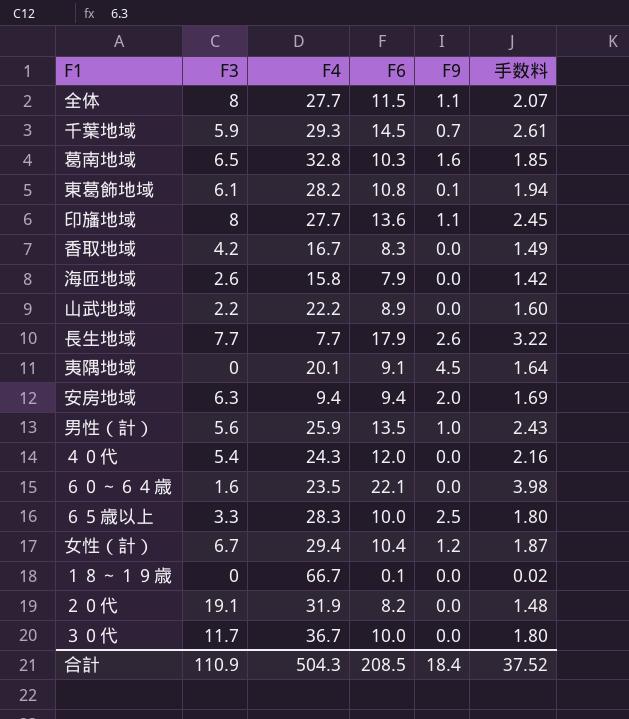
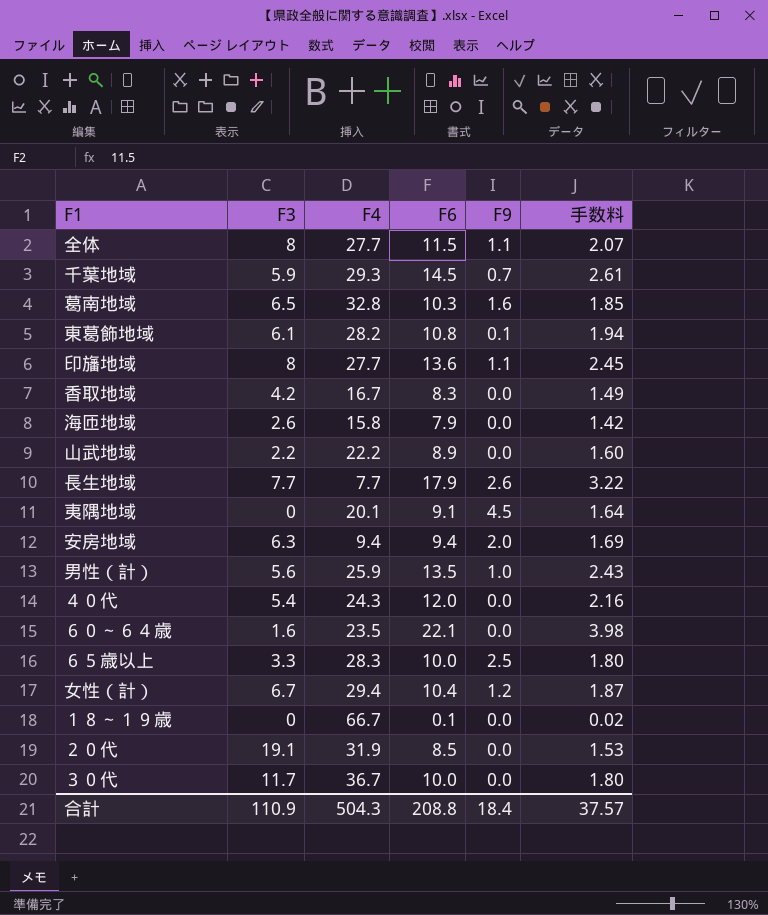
２０代 | F6: 8.2 -> 8.5
２０代 | 手数料: 1.48 -> 1.53
合計 | F6: 208.5 -> 208.8
合計 | 手数料: 37.52 -> 37.57

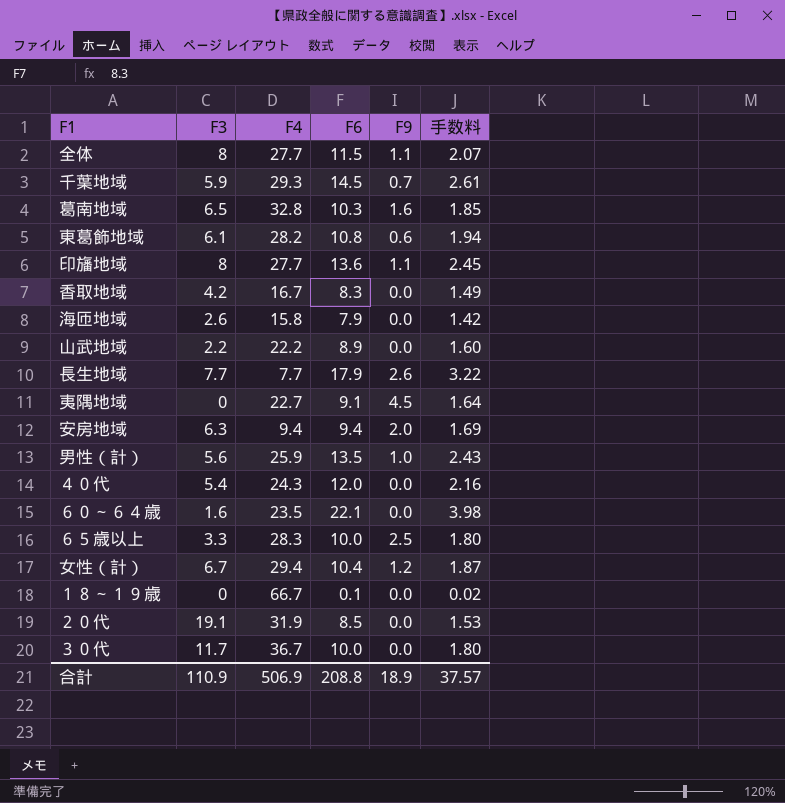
東葛飾地域 | F9: 0.1 -> 0.6
夷隅地域 | F4: 20.1 -> 22.7
合計 | F4: 504.3 -> 506.9
合計 | F9: 18.4 -> 18.9

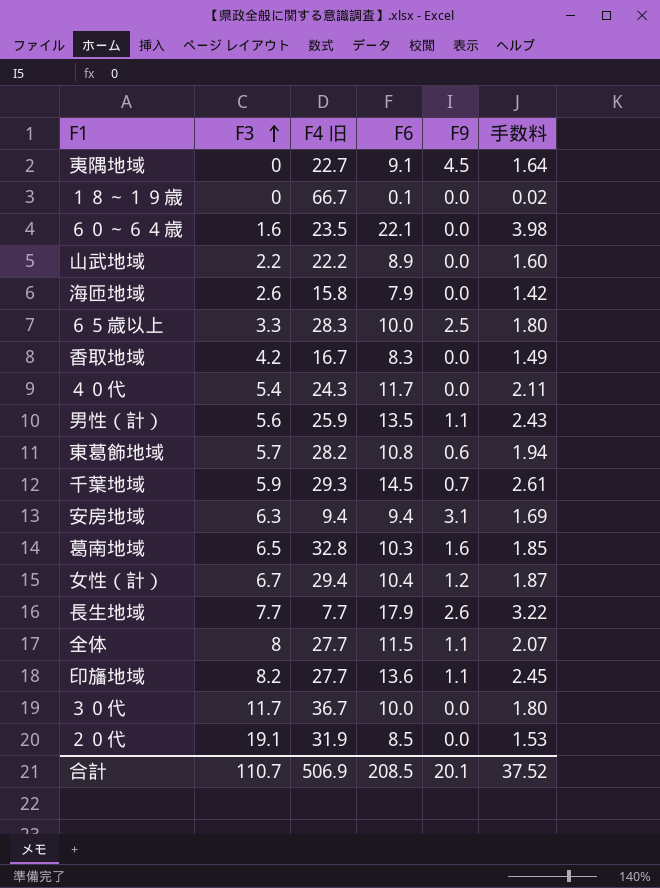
row order: none -> F3 ascending
column name: F4 -> F4 旧
４０代 | F6: 12.0 -> 11.7
４０代 | 手数料: 2.16 -> 2.11
男性（計） | F9: 1.0 -> 1.1
東葛飾地域 | F3: 6.1 -> 5.7
安房地域 | F9: 2.0 -> 3.1
印旛地域 | F3: 8 -> 8.2
合計 | F3: 110.9 -> 110.7
合計 | F6: 208.8 -> 208.5
合計 | F9: 18.9 -> 20.1
合計 | 手数料: 37.57 -> 37.52

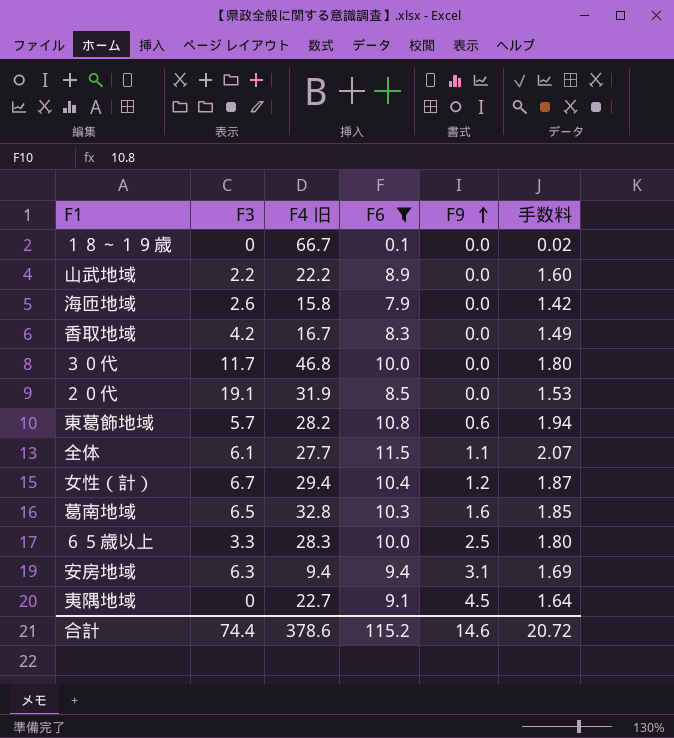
filter: none -> F6 <= 11.5
row order: F3 ascending -> F9 ascending
３０代 | F4 旧: 36.7 -> 46.8
全体 | F3: 8 -> 6.1
合計 | F3: 110.7 -> 74.4
合計 | F4 旧: 506.9 -> 378.6
合計 | F6: 208.5 -> 115.2
合計 | F9: 20.1 -> 14.6
合計 | 手数料: 37.52 -> 20.72

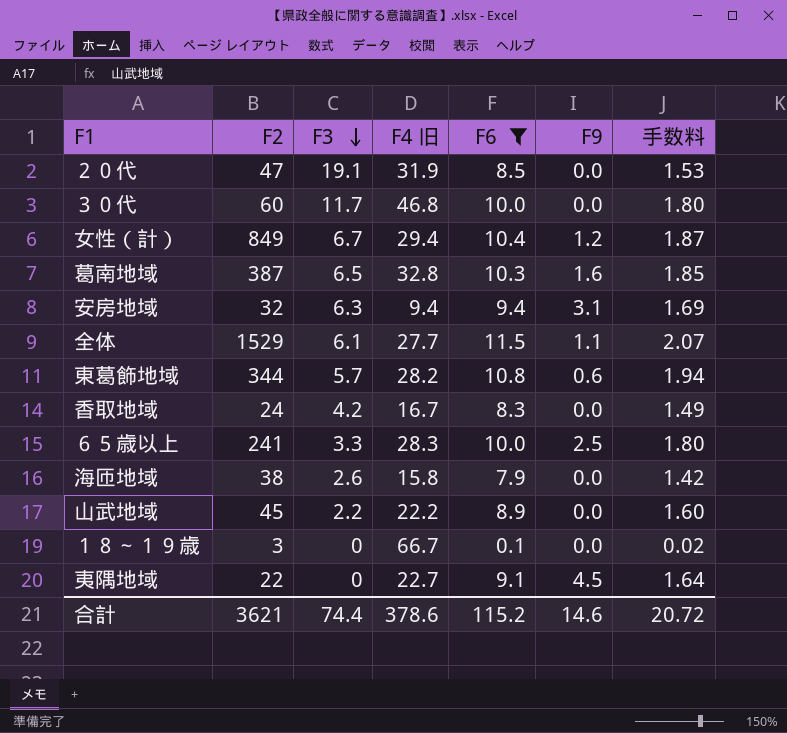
row order: F9 ascending -> F3 descending
column F2 | position: none -> 2

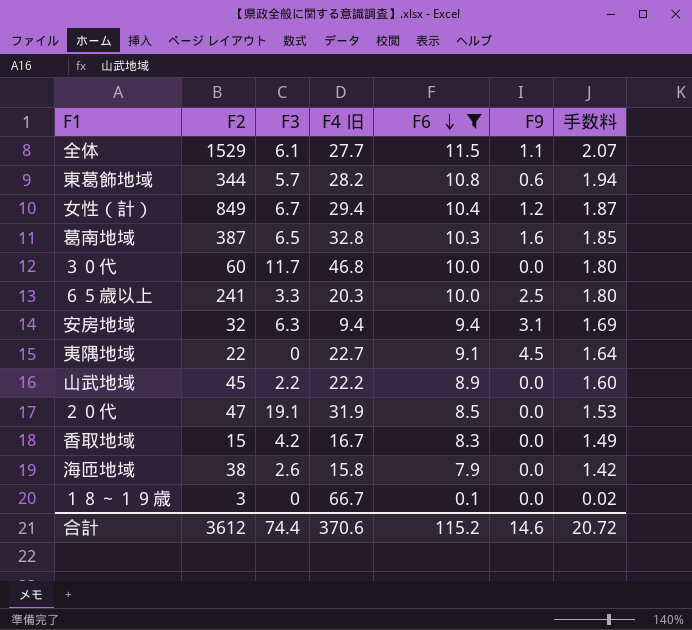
row order: F3 descending -> F6 descending
６５歳以上 | F4 旧: 28.3 -> 20.3
香取地域 | F2: 24 -> 15
合計 | F2: 3621 -> 3612
合計 | F4 旧: 378.6 -> 370.6

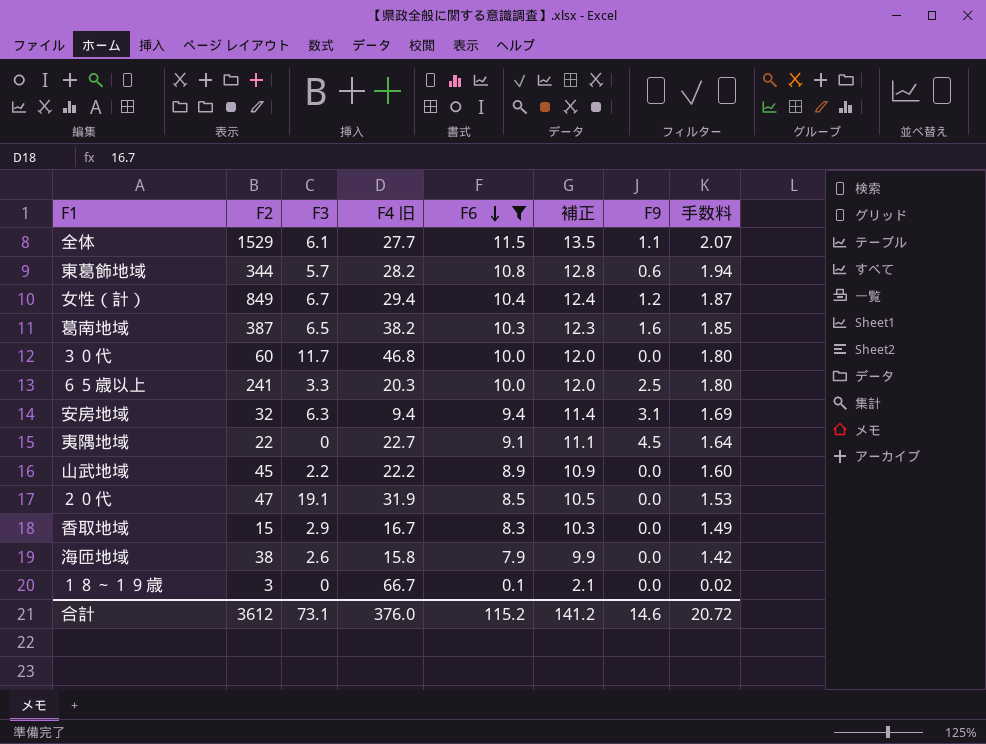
column 補正 | formula: none -> [F6] + 2
葛南地域 | F4 旧: 32.8 -> 38.2
香取地域 | F3: 4.2 -> 2.9
合計 | F3: 74.4 -> 73.1
合計 | F4 旧: 370.6 -> 376.0

